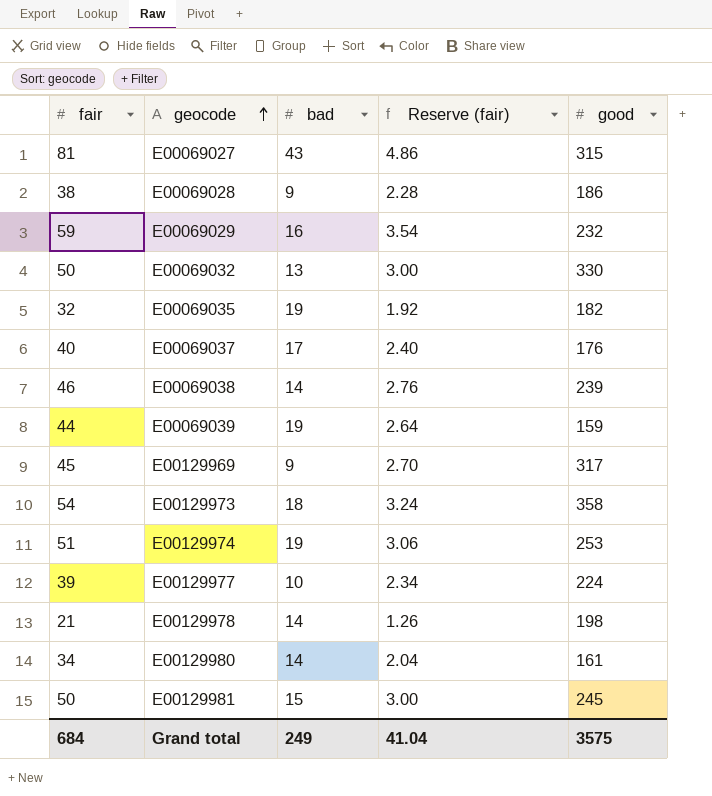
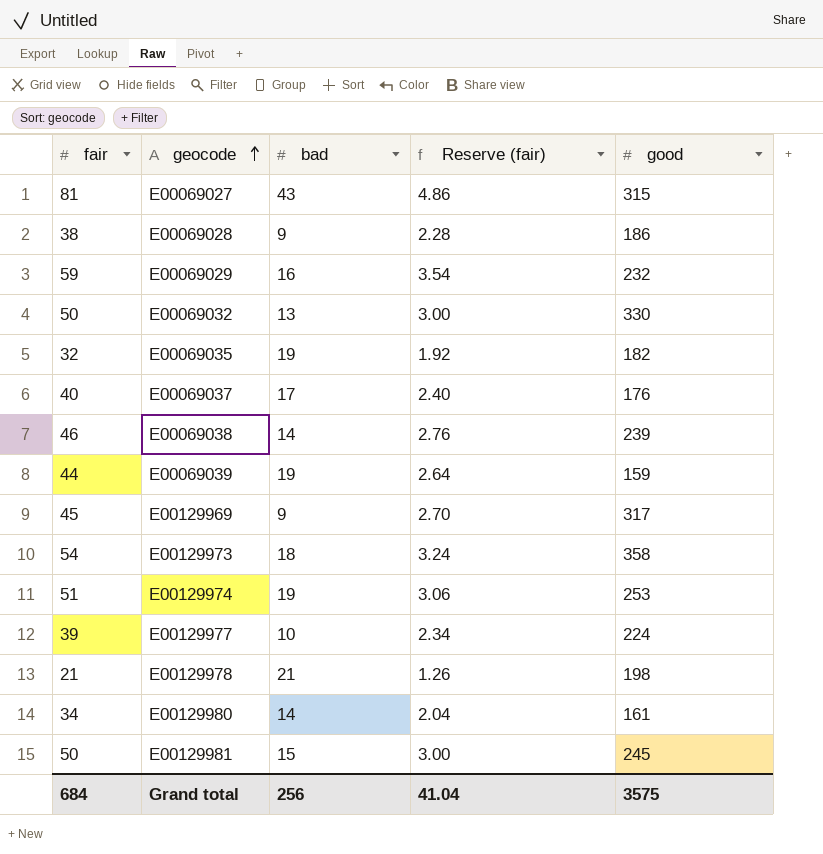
E00129978 | bad: 14 -> 21
Grand total | bad: 249 -> 256

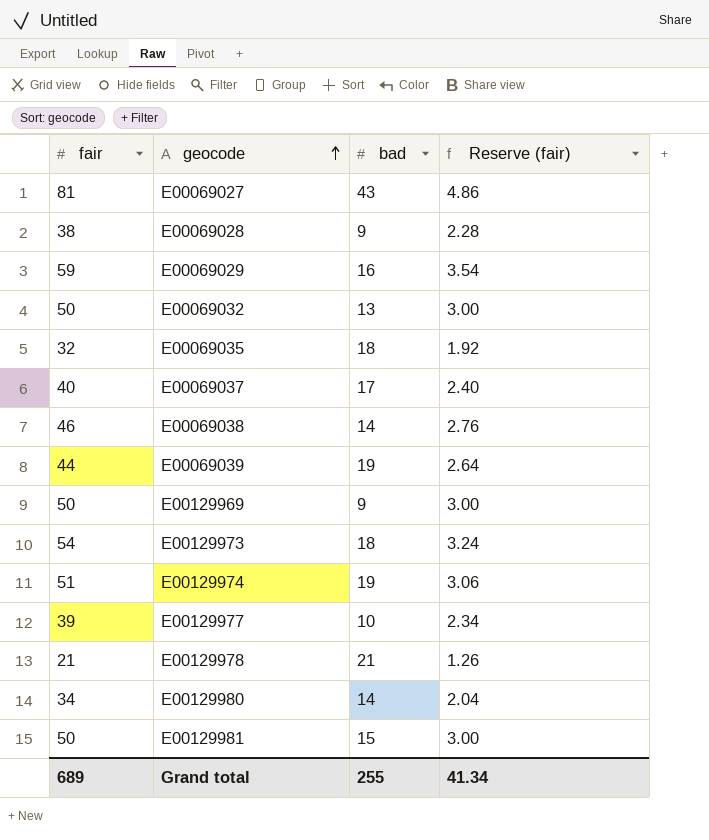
column good | position: 5 -> none
E00069035 | bad: 19 -> 18
E00129969 | fair: 45 -> 50
E00129969 | Reserve (fair): 2.70 -> 3.00
Grand total | fair: 684 -> 689
Grand total | bad: 256 -> 255
Grand total | Reserve (fair): 41.04 -> 41.34

